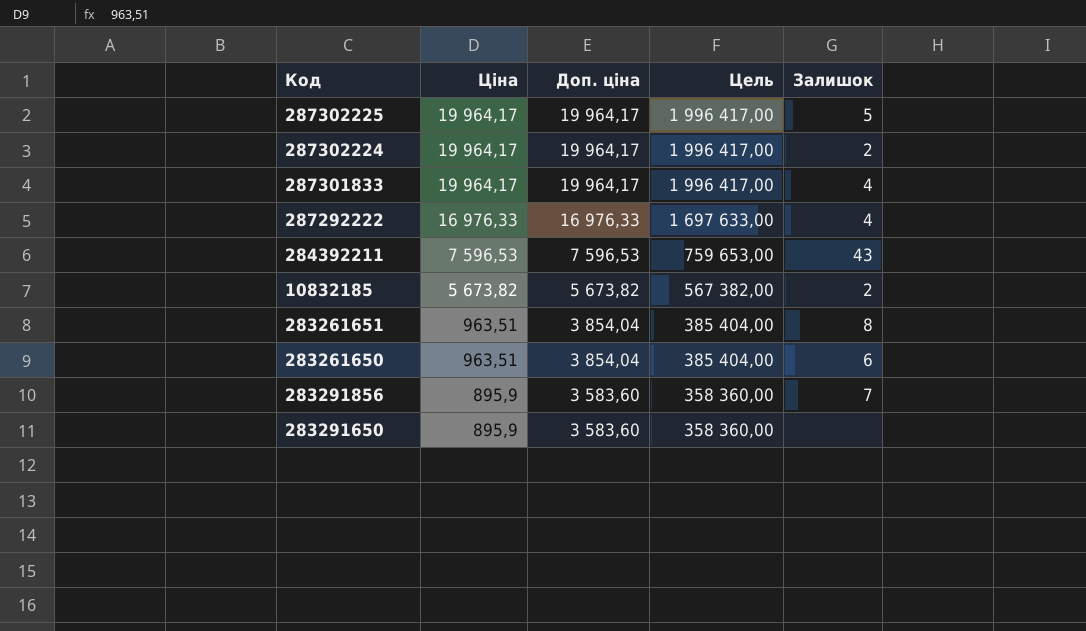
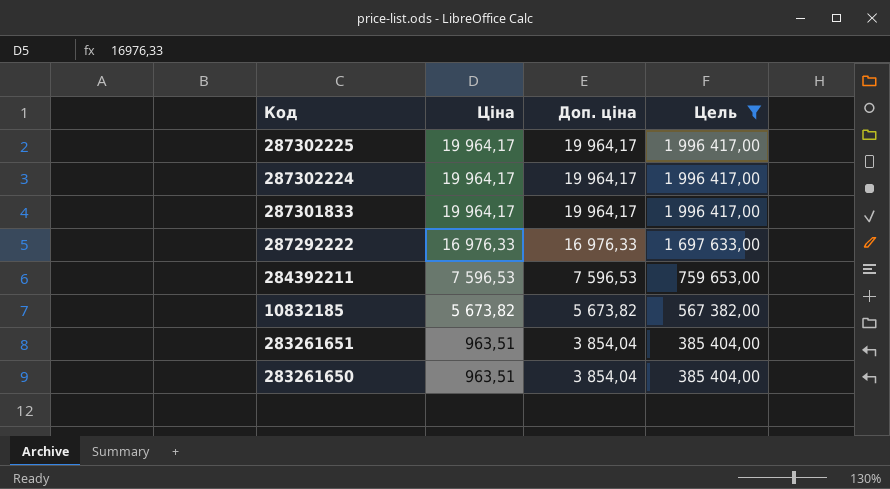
filter: none -> Цель != 358 360,00
column Залишок | position: 5 -> none

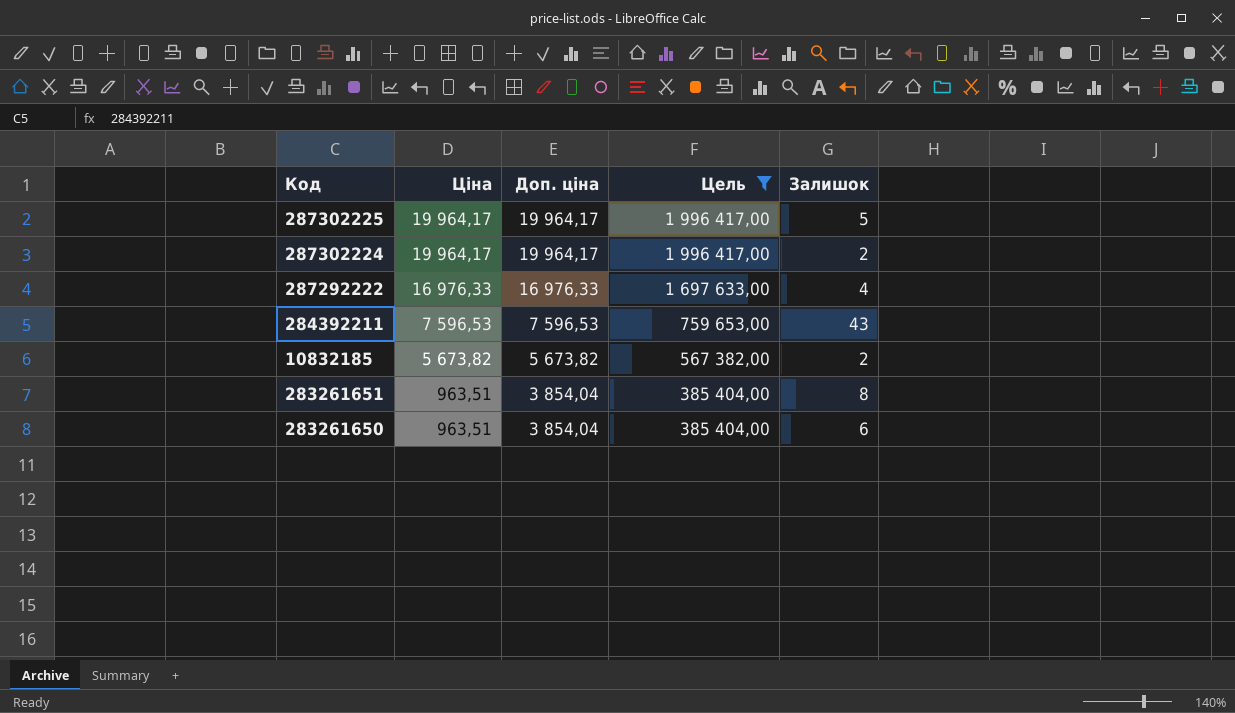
column Залишок | position: none -> 5
row 287301833: 19 964,17 | 19 964,17 | 1 996 417,00 -> none

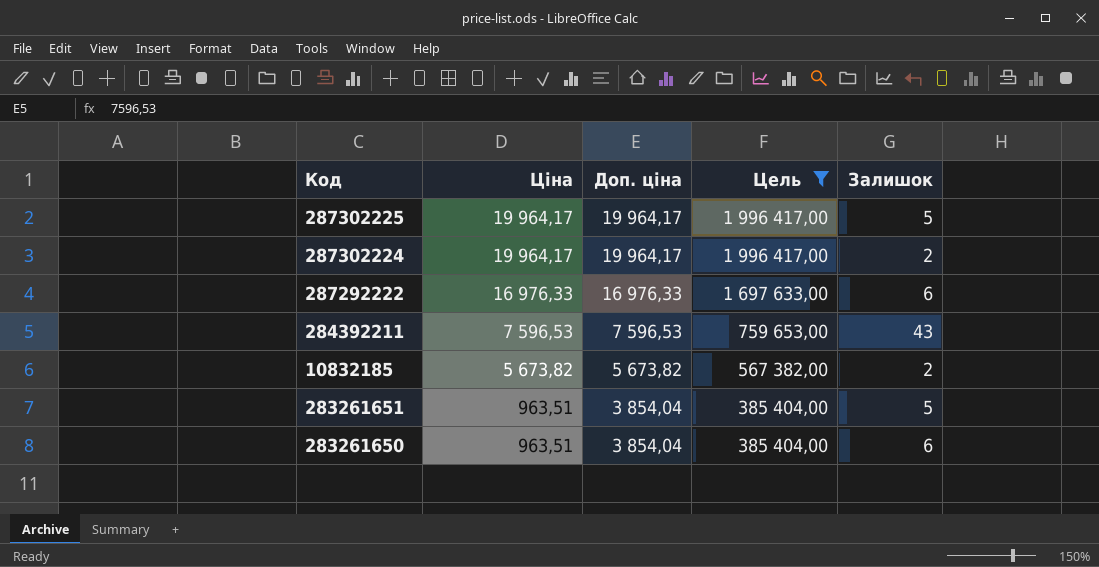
287292222 | Залишок: 4 -> 6
283261651 | Залишок: 8 -> 5

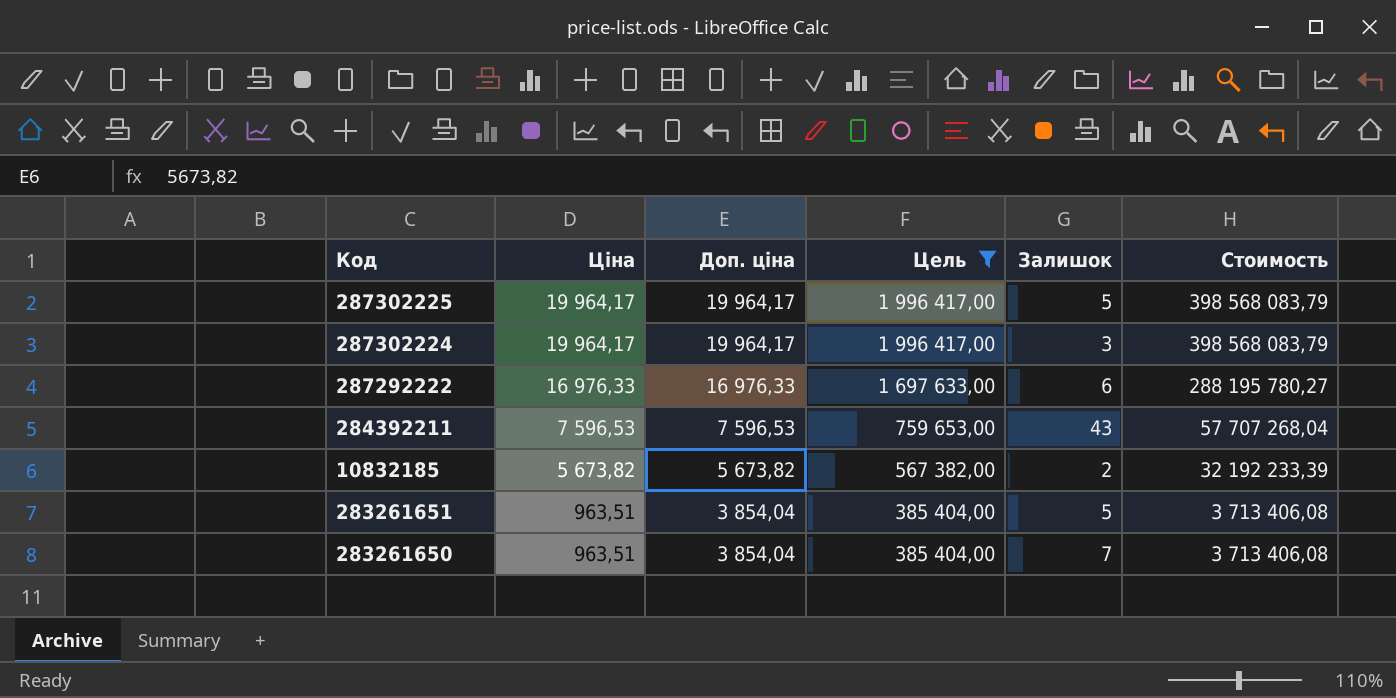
column Стоимость | formula: none -> [Ціна] * [Доп. ціна]
287302224 | Залишок: 2 -> 3
283261650 | Залишок: 6 -> 7

